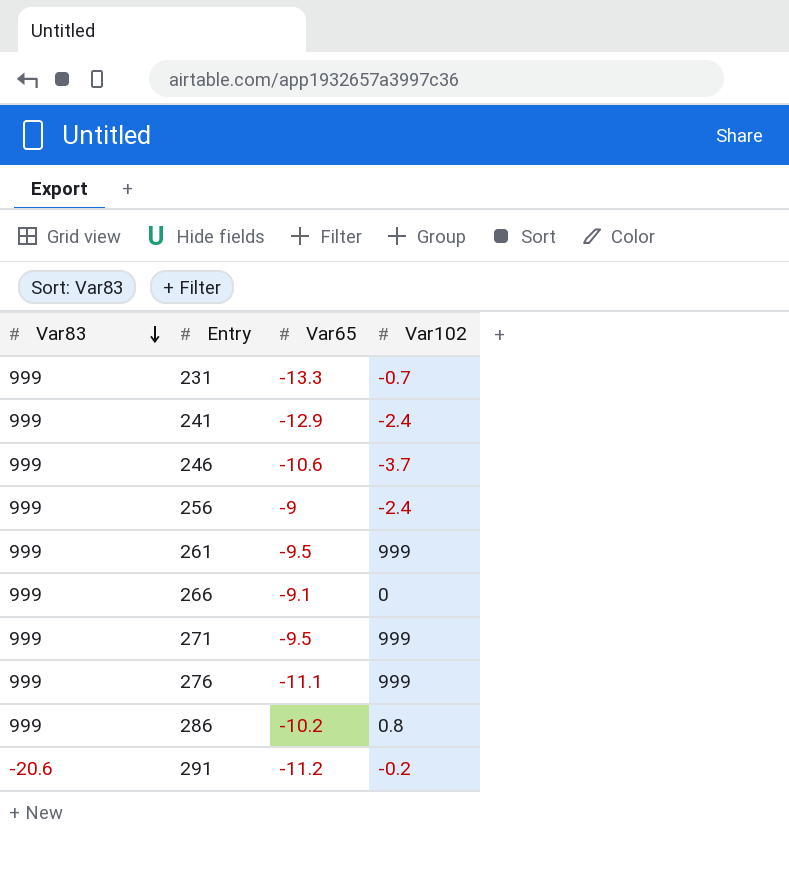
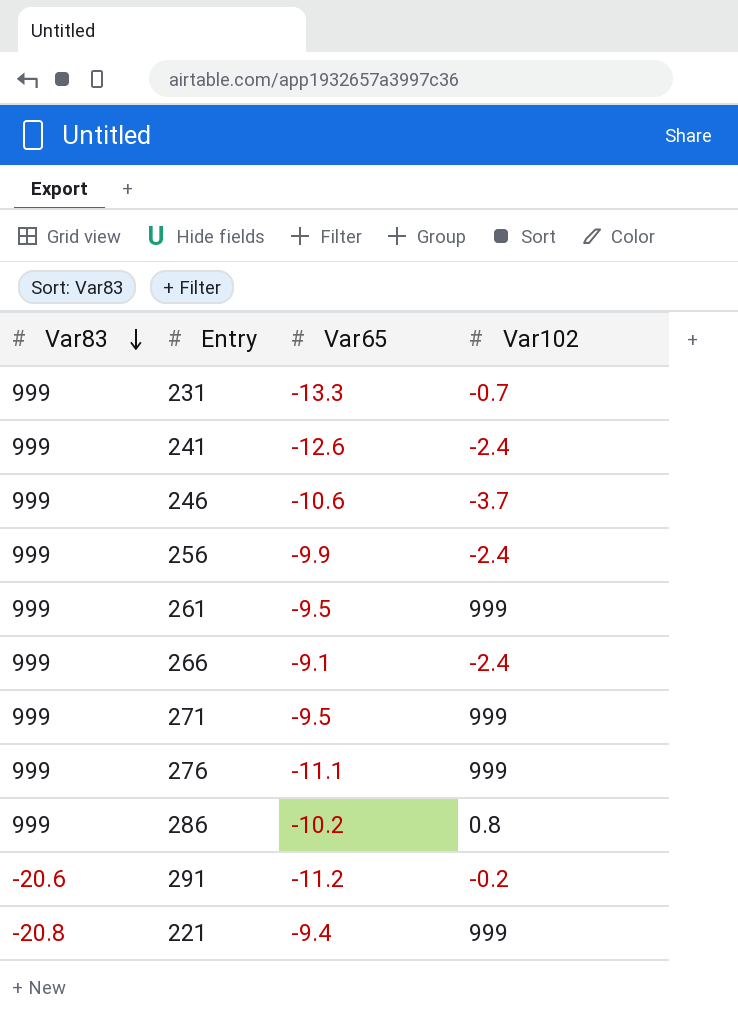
241 | Var65: -12.9 -> -12.6
256 | Var65: -9 -> -9.9
266 | Var102: 0 -> -2.4
row 221: none -> -20.8 | -9.4 | 999

